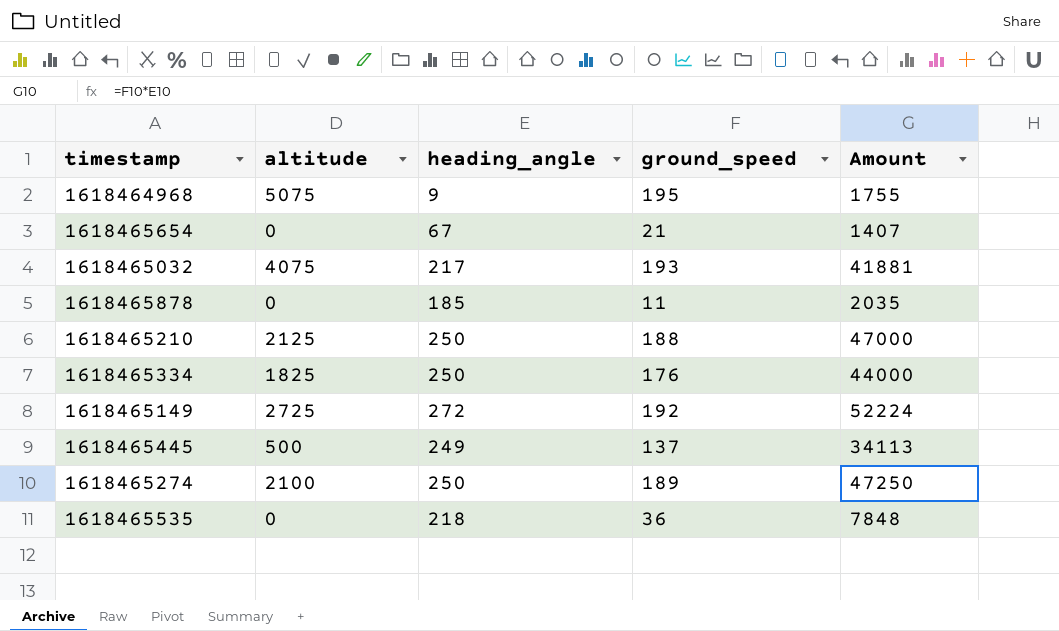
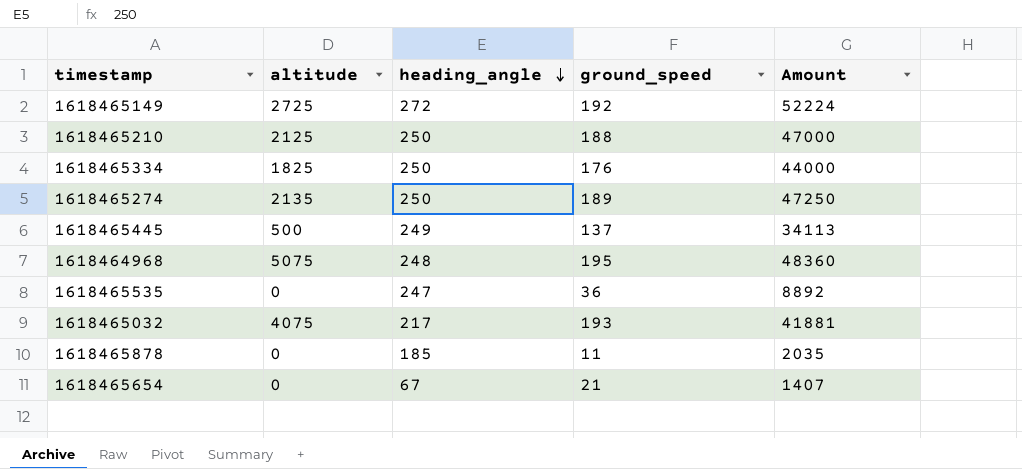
row order: none -> heading_angle descending
1618465274 | altitude: 2100 -> 2135
1618464968 | heading_angle: 9 -> 248
1618464968 | Amount: 1755 -> 48360
1618465535 | heading_angle: 218 -> 247
1618465535 | Amount: 7848 -> 8892

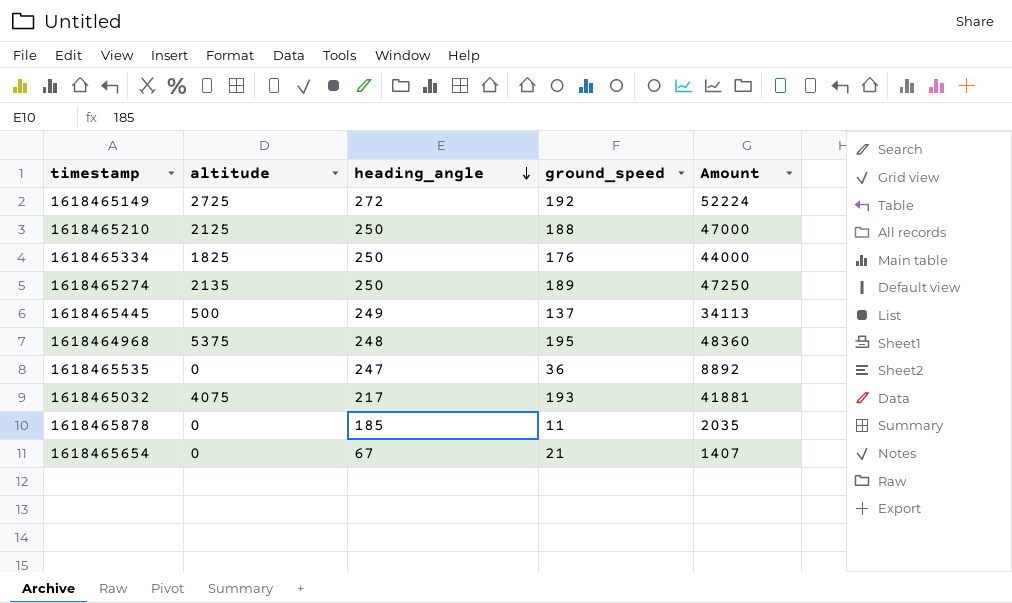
1618464968 | altitude: 5075 -> 5375

